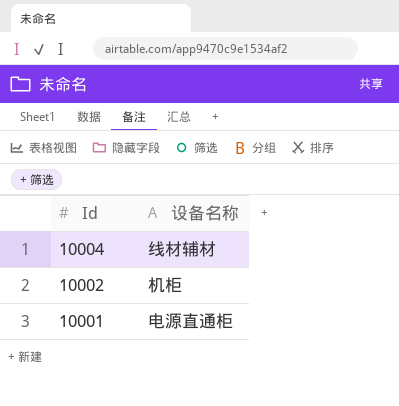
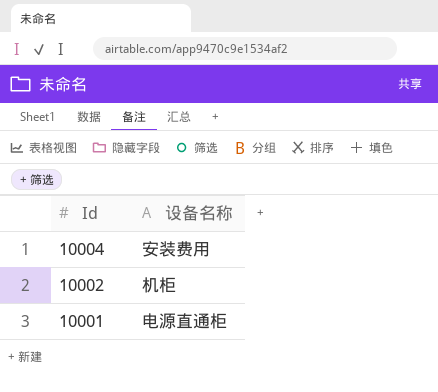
10004 | 设备名称: 线材辅材 -> 安装费用

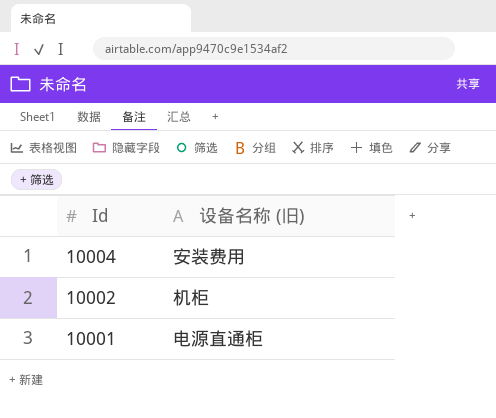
column name: 设备名称 -> 设备名称 (旧)

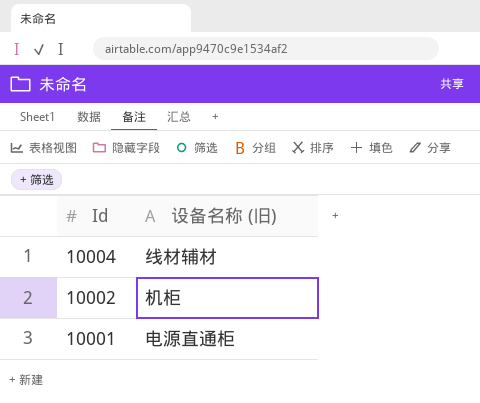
10004 | 设备名称 (旧): 安装费用 -> 线材辅材

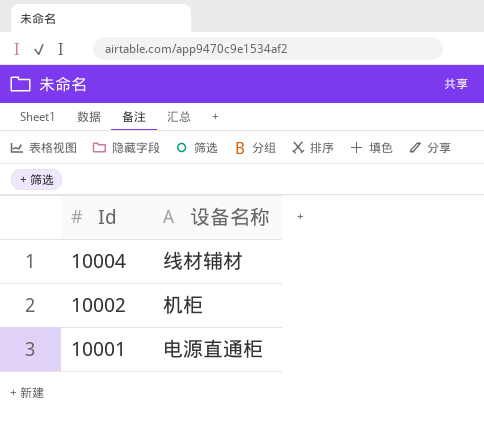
column name: 设备名称 (旧) -> 设备名称

